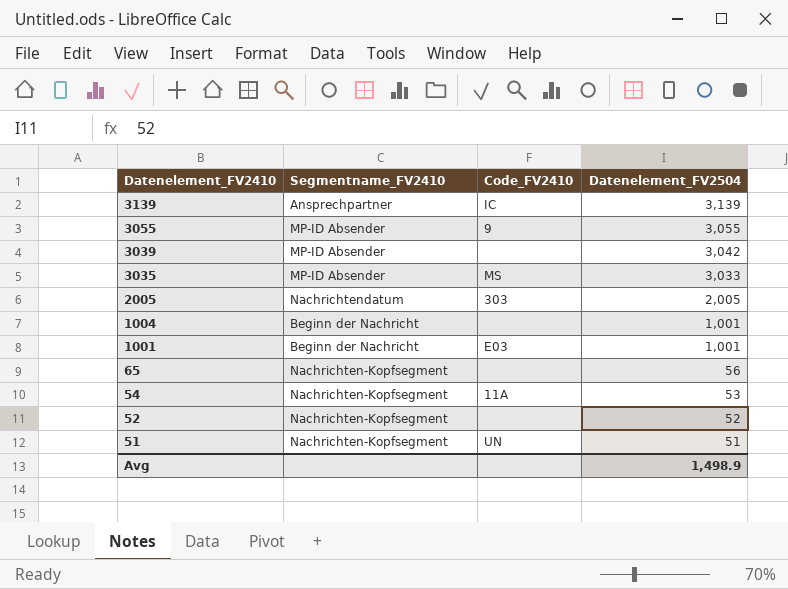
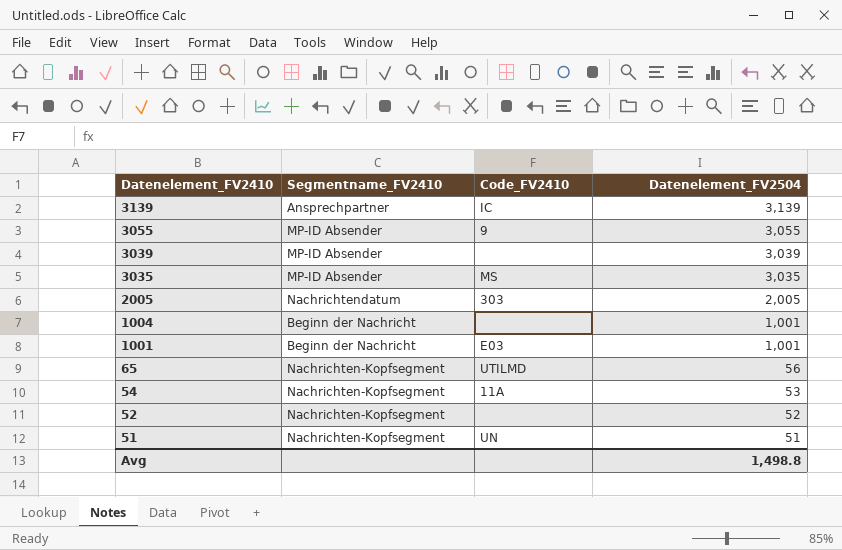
3039 | Datenelement_FV2504: 3,042 -> 3,039
3035 | Datenelement_FV2504: 3,033 -> 3,035
65 | Code_FV2410: none -> UTILMD
Avg | Datenelement_FV2504: 1,498.9 -> 1,498.8

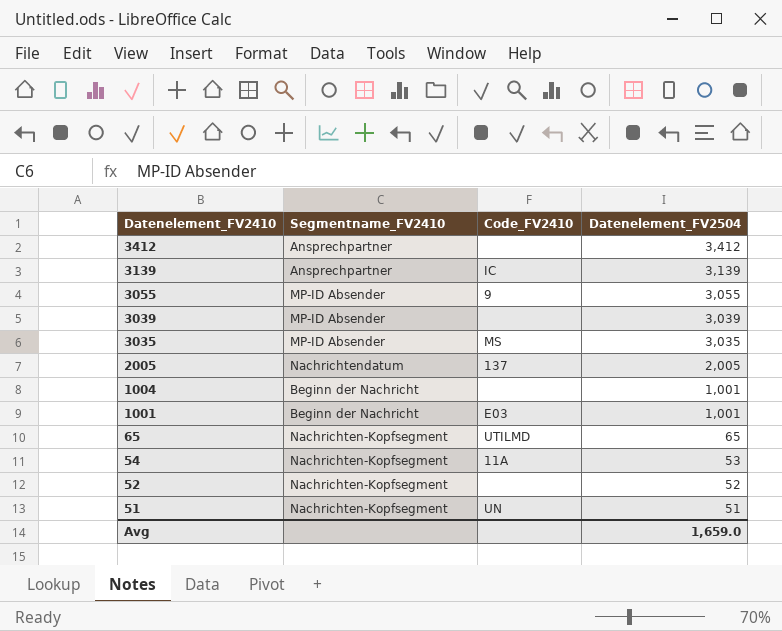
row 3412: none -> Ansprechpartner | none | 3,412
2005 | Code_FV2410: 303 -> 137
65 | Datenelement_FV2504: 56 -> 65
Avg | Datenelement_FV2504: 1,498.8 -> 1,659.0

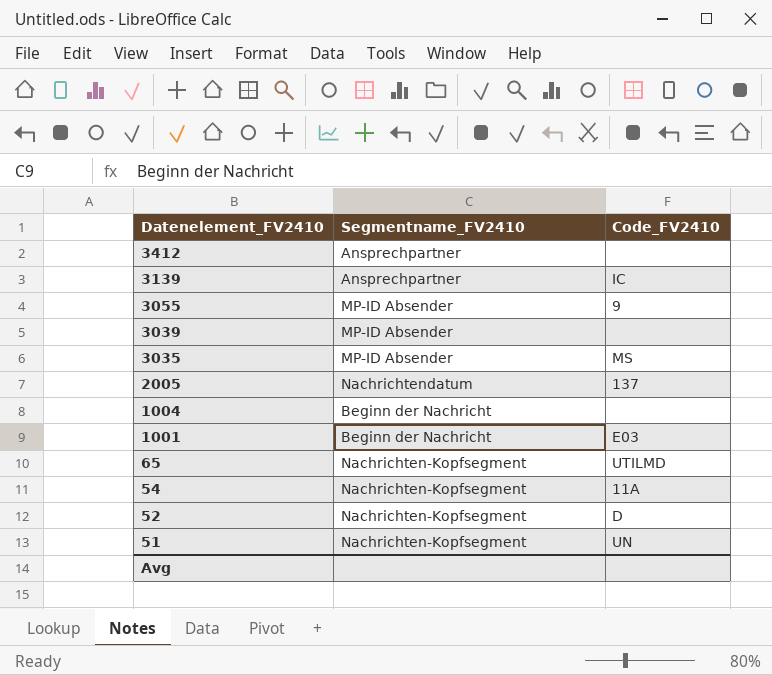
column Datenelement_FV2504 | position: 4 -> none
52 | Code_FV2410: none -> D

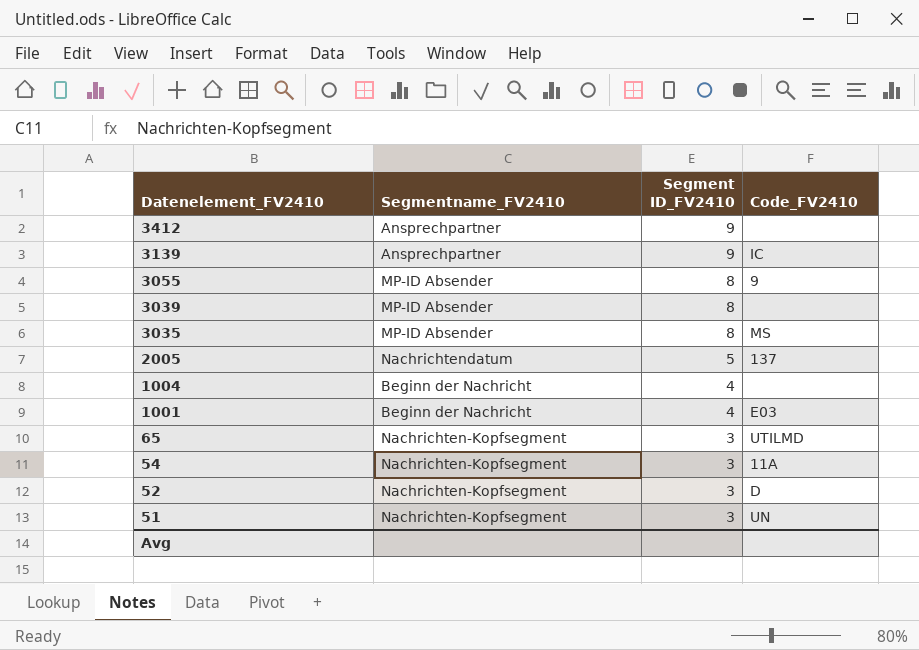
column Segment ID_FV2410 | position: none -> 3

